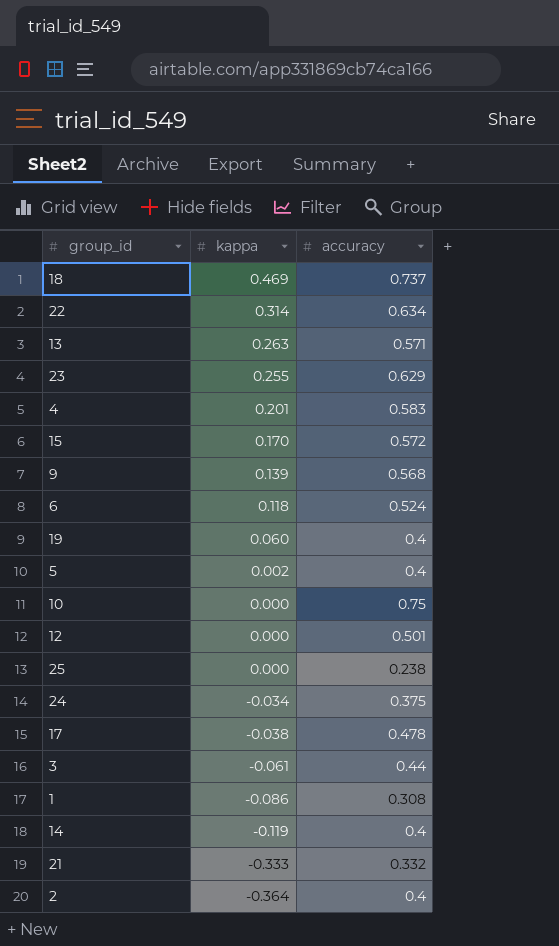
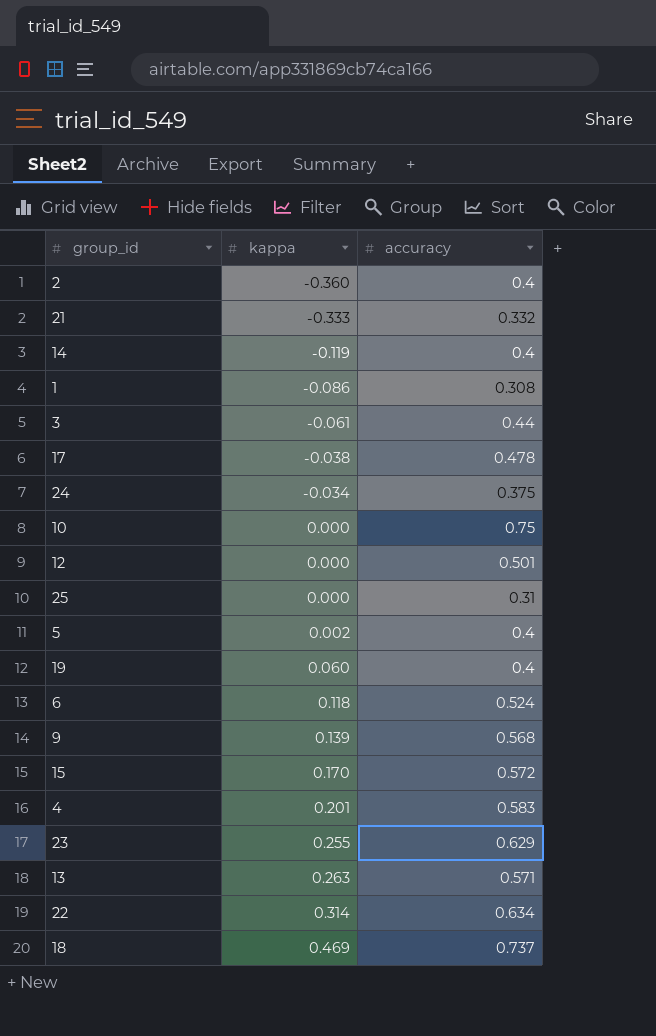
row order: kappa descending -> kappa ascending
2 | kappa: -0.364 -> -0.360
25 | accuracy: 0.238 -> 0.31

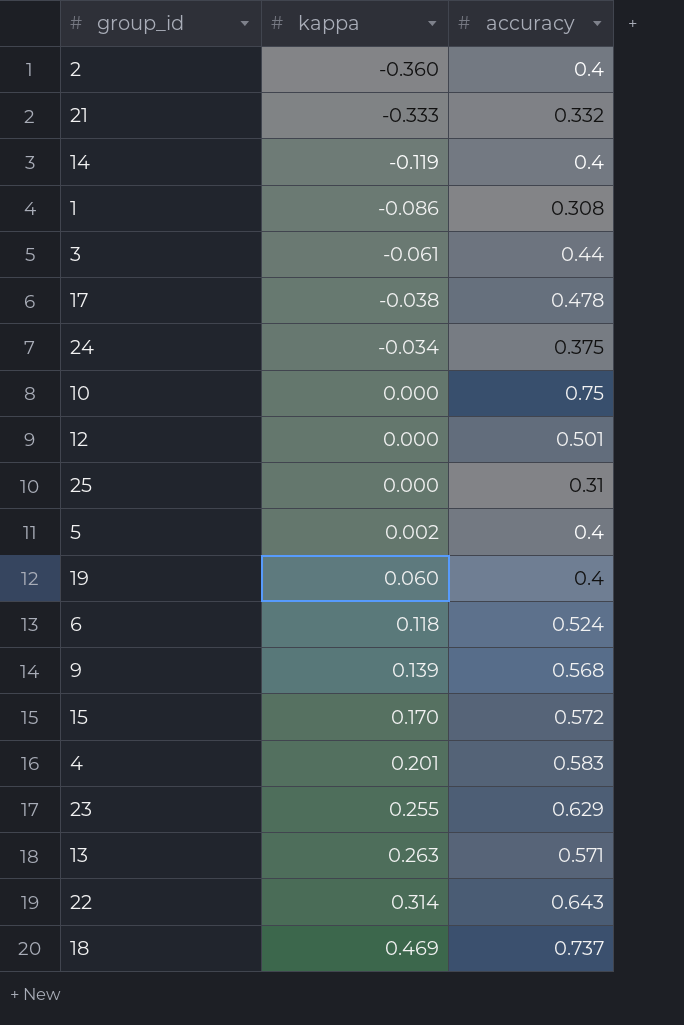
22 | accuracy: 0.634 -> 0.643

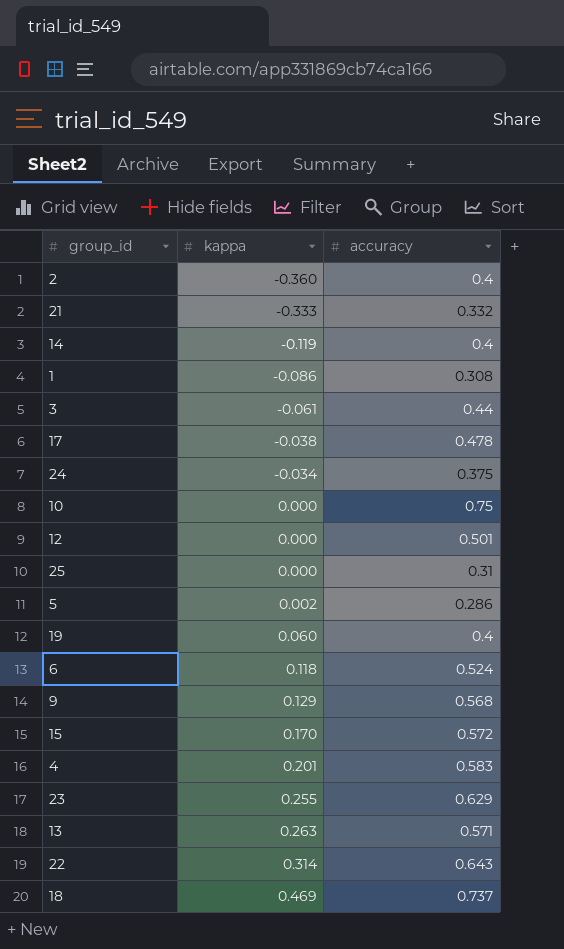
5 | accuracy: 0.4 -> 0.286
9 | kappa: 0.139 -> 0.129

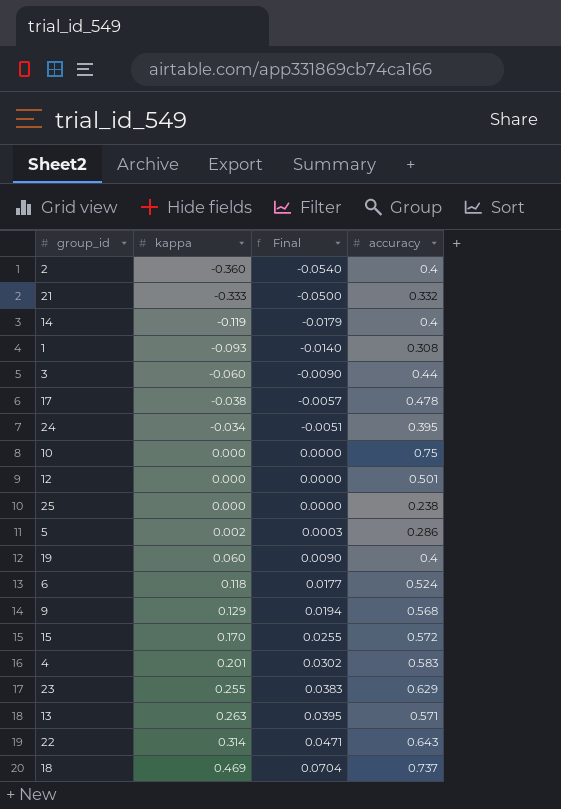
column Final | formula: none -> [kappa] * 0.15
1 | kappa: -0.086 -> -0.093
3 | kappa: -0.061 -> -0.060
24 | accuracy: 0.375 -> 0.395
25 | accuracy: 0.31 -> 0.238

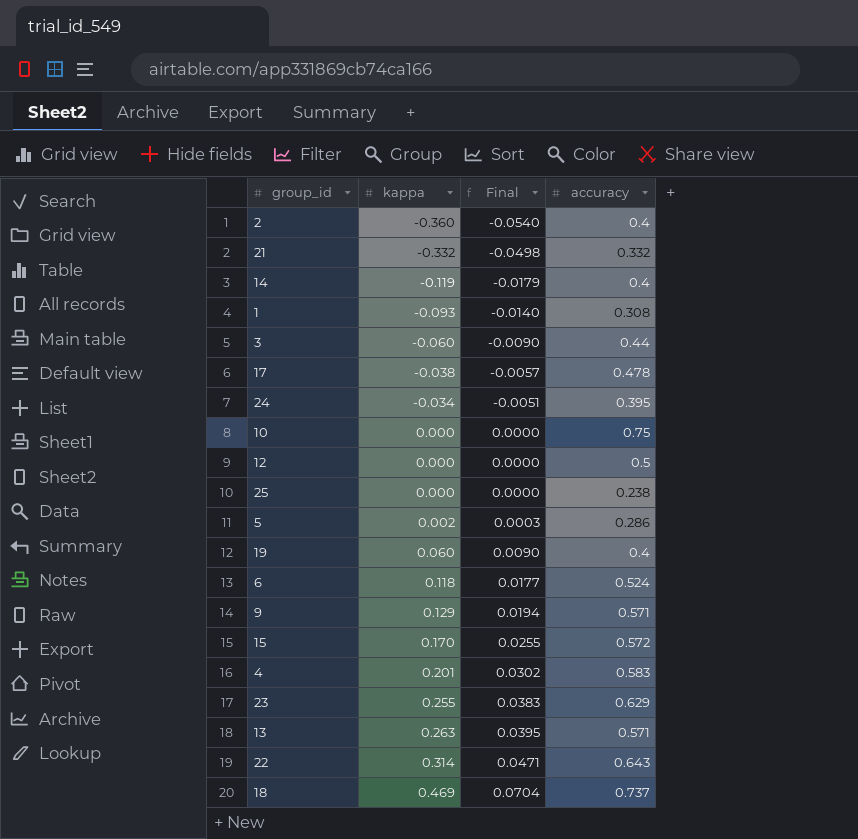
21 | kappa: -0.333 -> -0.332
21 | Final: -0.0500 -> -0.0498
12 | accuracy: 0.501 -> 0.5
9 | accuracy: 0.568 -> 0.571

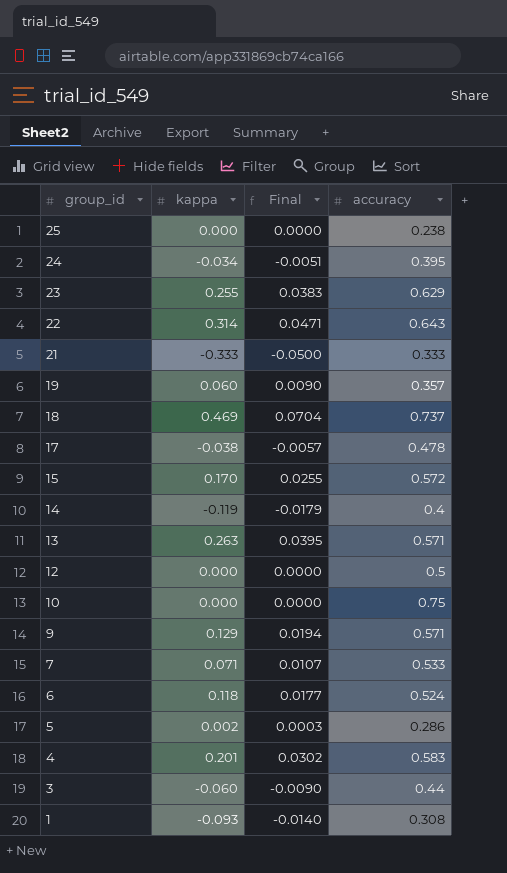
row order: kappa ascending -> group_id descending
row 2: -0.360 | -0.0540 | 0.4 -> none
21 | kappa: -0.332 -> -0.333
21 | Final: -0.0498 -> -0.0500
21 | accuracy: 0.332 -> 0.333
19 | accuracy: 0.4 -> 0.357
row 7: none -> 0.071 | 0.0107 | 0.533

